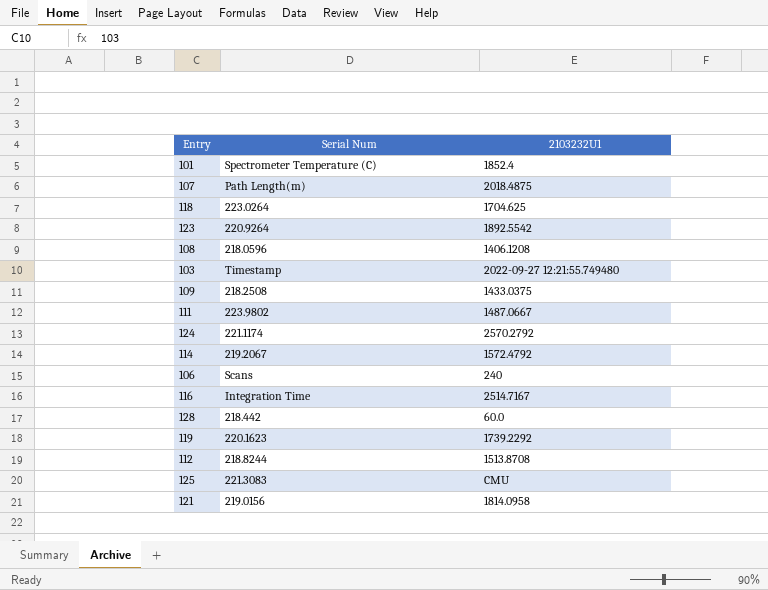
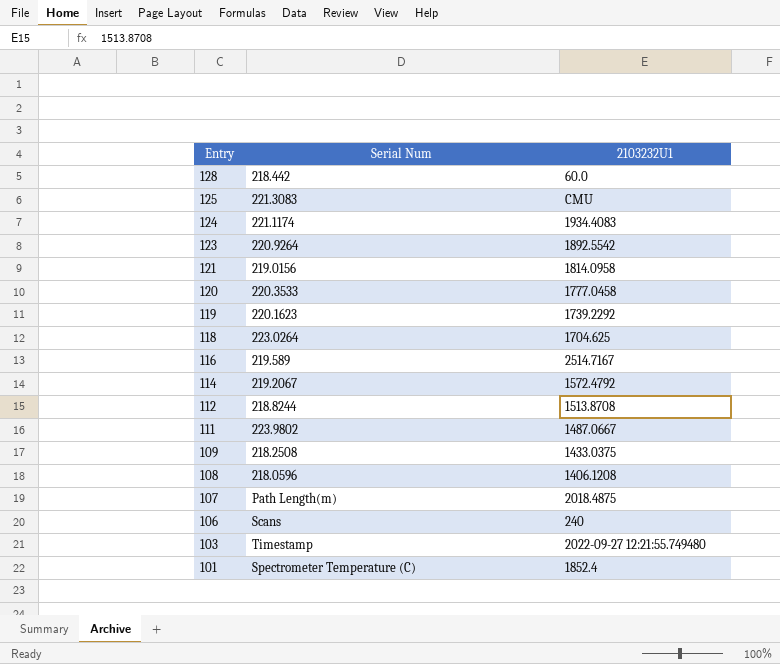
row order: none -> Entry descending
124 | 2103232U1: 2570.2792 -> 1934.4083
row 120: none -> 220.3533 | 1777.0458
116 | Serial Num: Integration Time -> 219.589

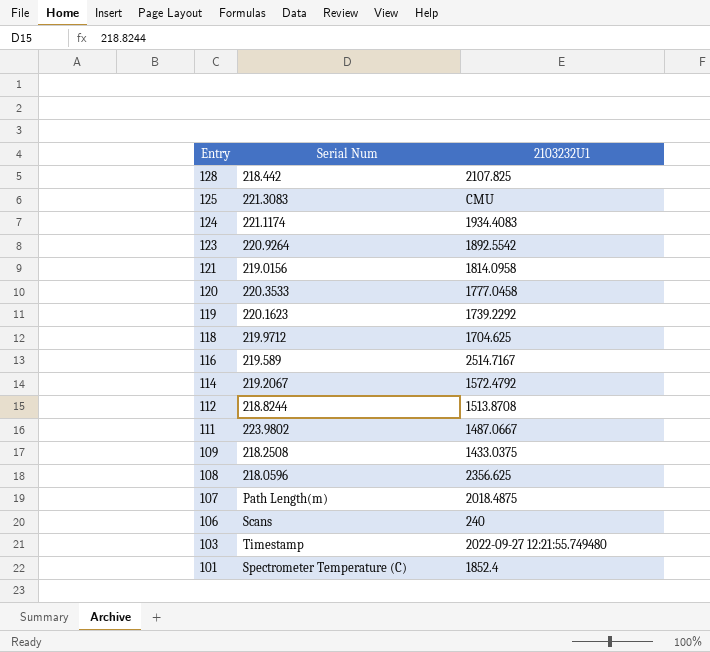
128 | 2103232U1: 60.0 -> 2107.825
118 | Serial Num: 223.0264 -> 219.9712
108 | 2103232U1: 1406.1208 -> 2356.625

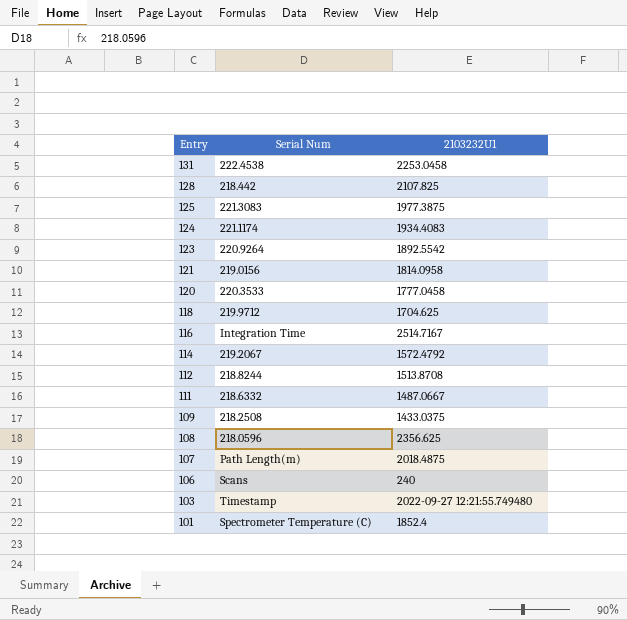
row 119: 220.1623 | 1739.2292 -> none
row 131: none -> 222.4538 | 2253.0458
125 | 2103232U1: CMU -> 1977.3875
116 | Serial Num: 219.589 -> Integration Time
111 | Serial Num: 223.9802 -> 218.6332

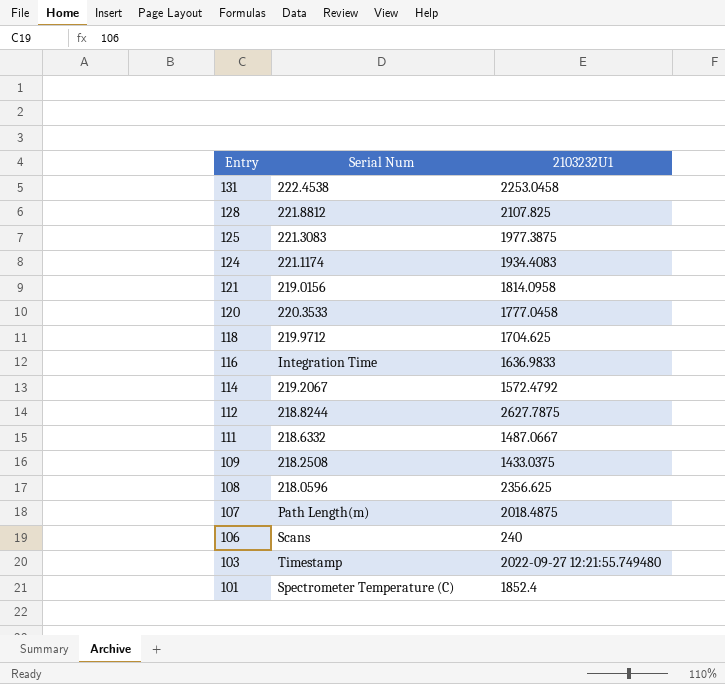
row 123: 220.9264 | 1892.5542 -> none
128 | Serial Num: 218.442 -> 221.8812
116 | 2103232U1: 2514.7167 -> 1636.9833
112 | 2103232U1: 1513.8708 -> 2627.7875

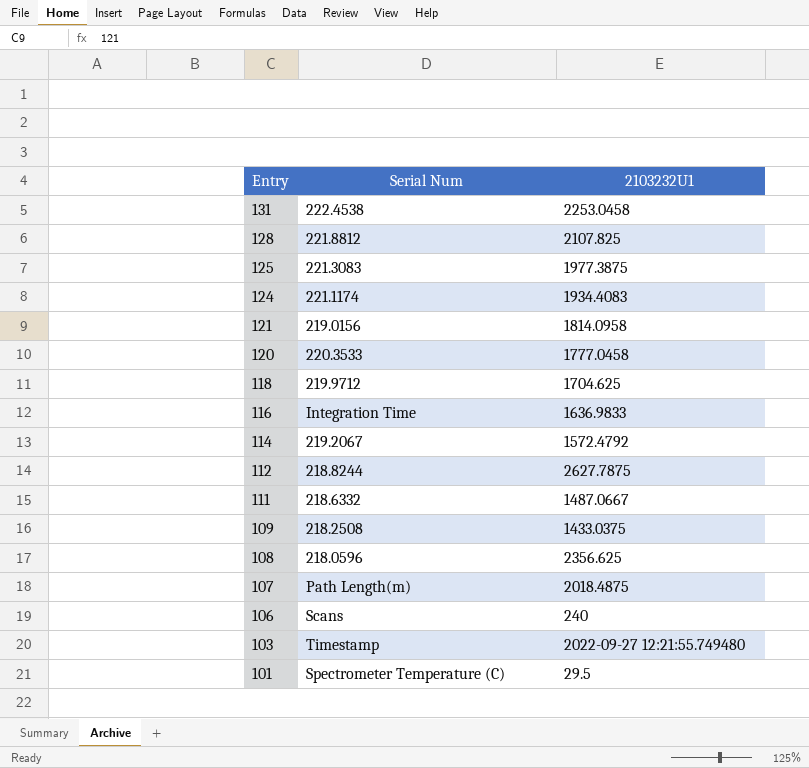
101 | 2103232U1: 1852.4 -> 29.5

